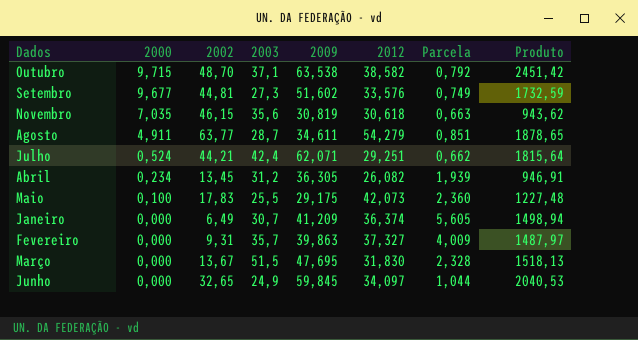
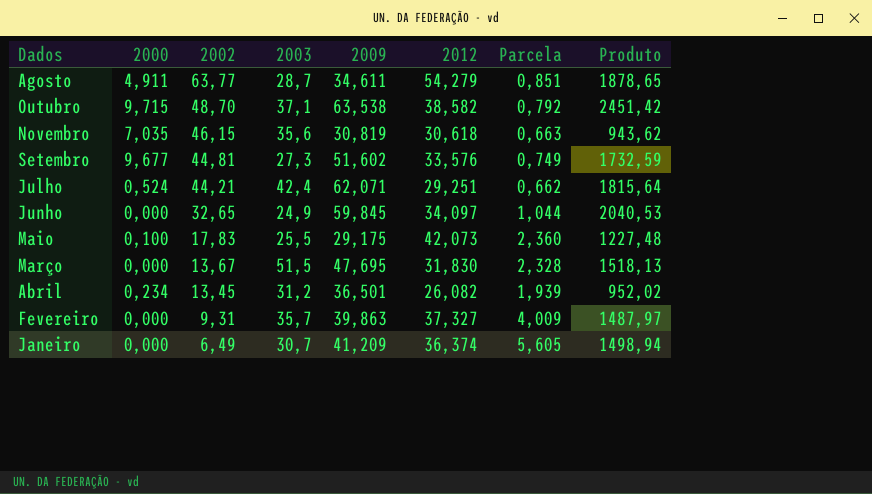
row order: 2000 descending -> 2002 descending
Abril | 2009: 36,305 -> 36,501
Abril | Produto: 946,91 -> 952,02

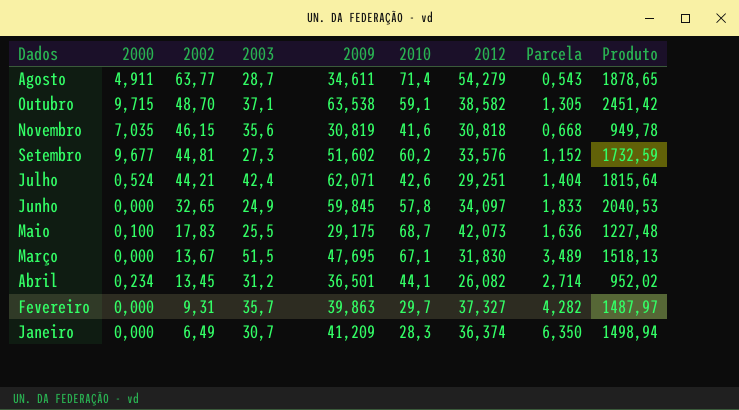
column 2010 | position: none -> 6
column Parcela | formula: [2012] / [2002] -> [2009] / [2002]
Novembro | 2012: 30,618 -> 30,818
Novembro | Produto: 943,62 -> 949,78

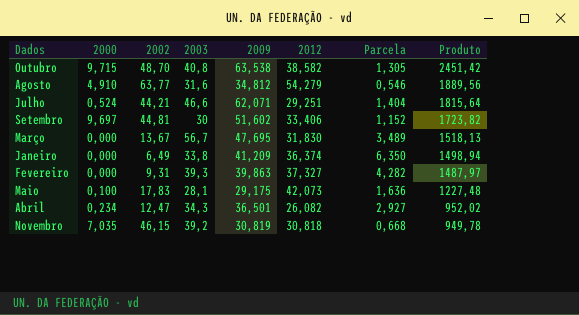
row order: 2002 descending -> Produto descending
column 2010 | position: 6 -> none
row Junho: 0,000 | 32,65 | 24,9 | 59,845 | 57,8 | 34,097 | 1,833 | 2040,53 -> none
Outubro | 2003: 37,1 -> 40,8
Agosto | 2000: 4,911 -> 4,910
Agosto | 2003: 28,7 -> 31,6
Agosto | 2009: 34,611 -> 34,812
Agosto | Parcela: 0,543 -> 0,546
Agosto | Produto: 1878,65 -> 1889,56
Julho | 2003: 42,4 -> 46,6
Setembro | 2000: 9,677 -> 9,697
Setembro | 2003: 27,3 -> 30
Setembro | 2012: 33,576 -> 33,406
Setembro | Produto: 1732,59 -> 1723,82
Março | 2003: 51,5 -> 56,7
Janeiro | 2003: 30,7 -> 33,8
Fevereiro | 2003: 35,7 -> 39,3
Maio | 2003: 25,5 -> 28,1
Abril | 2002: 13,45 -> 12,47
Abril | 2003: 31,2 -> 34,3
Abril | Parcela: 2,714 -> 2,927
Novembro | 2003: 35,6 -> 39,2

